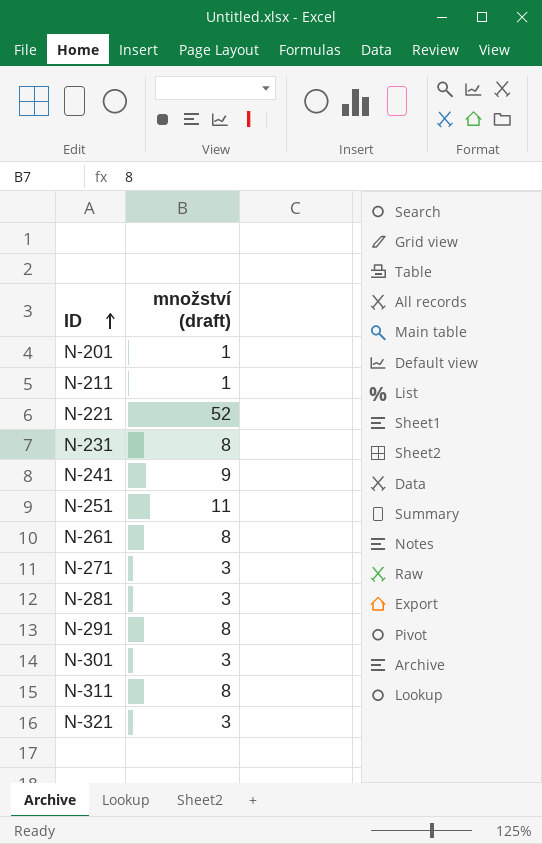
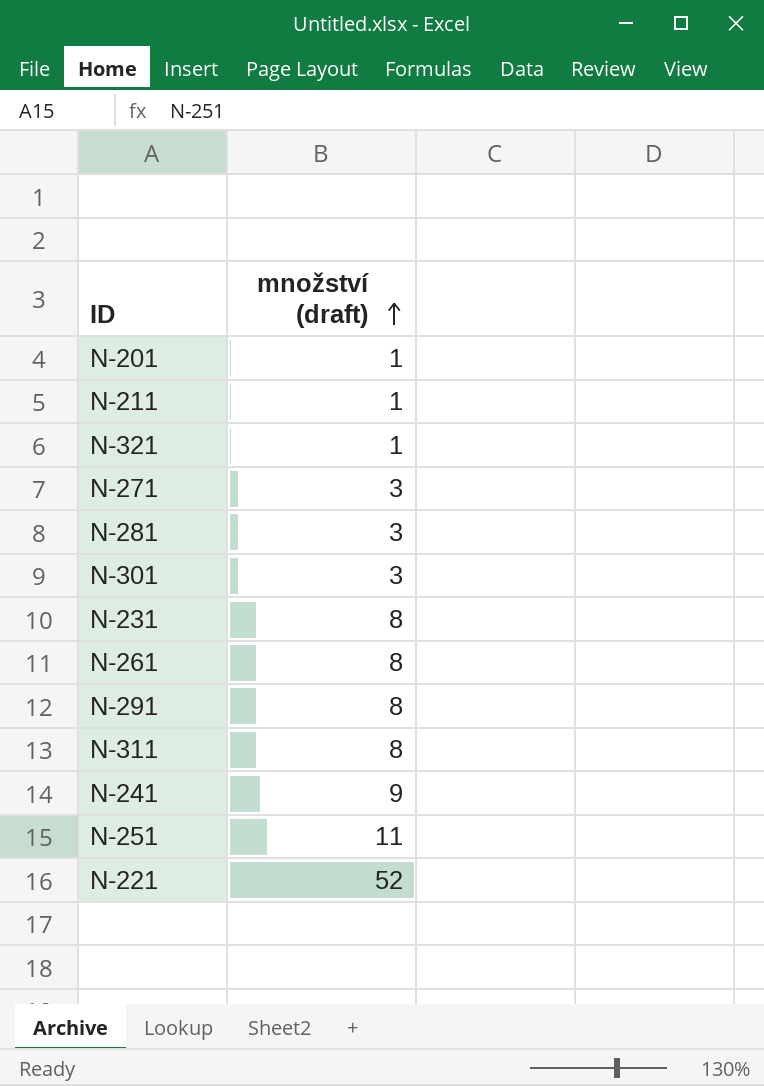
row order: ID ascending -> množství (draft) ascending
N-321 | množství (draft): 3 -> 1

